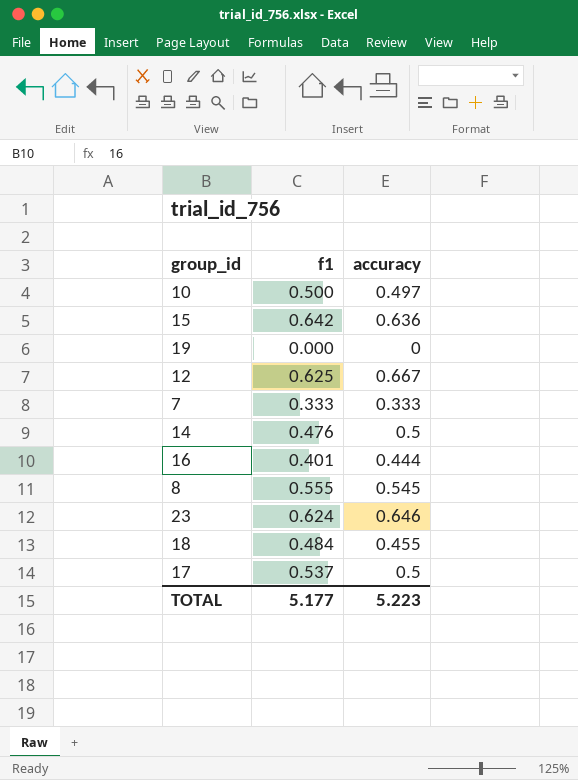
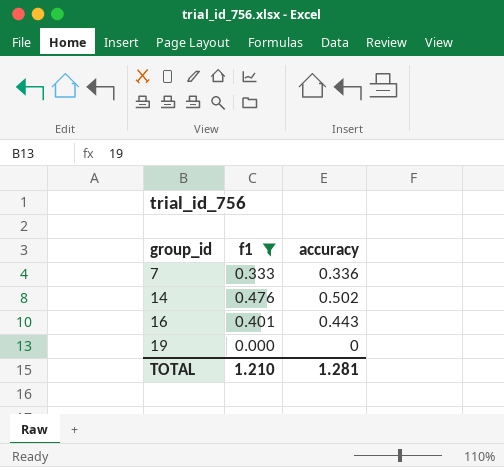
filter: none -> f1 <= 0.476
row order: none -> group_id ascending
7 | accuracy: 0.333 -> 0.336
14 | accuracy: 0.5 -> 0.502
16 | accuracy: 0.444 -> 0.443
TOTAL | f1: 5.177 -> 1.210
TOTAL | accuracy: 5.223 -> 1.281

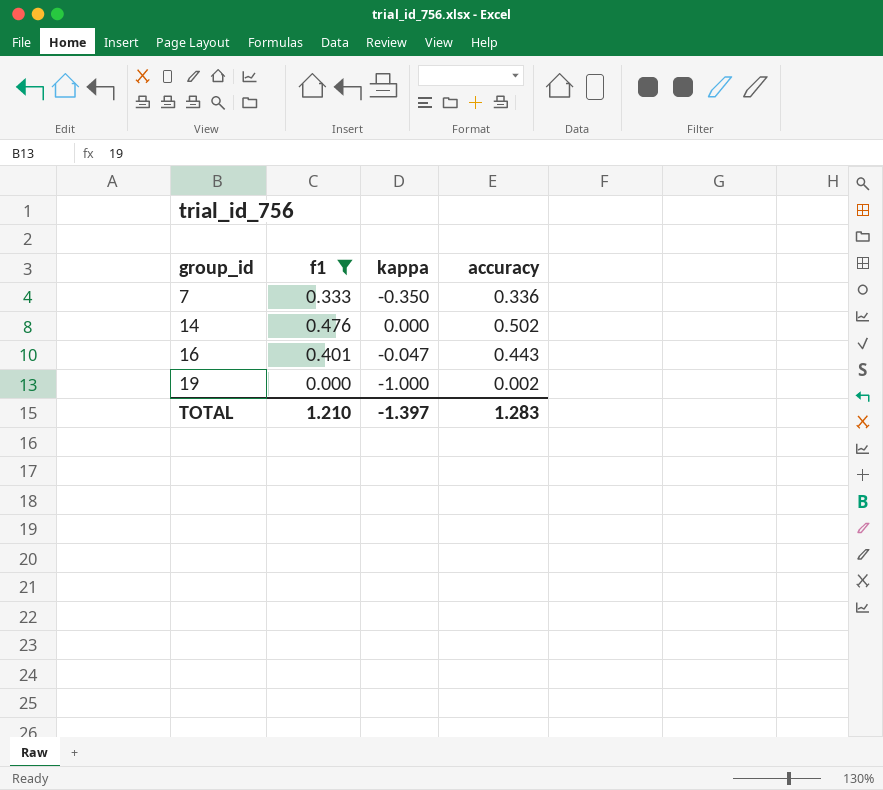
column kappa | position: none -> 3
19 | accuracy: 0 -> 0.002
TOTAL | accuracy: 1.281 -> 1.283

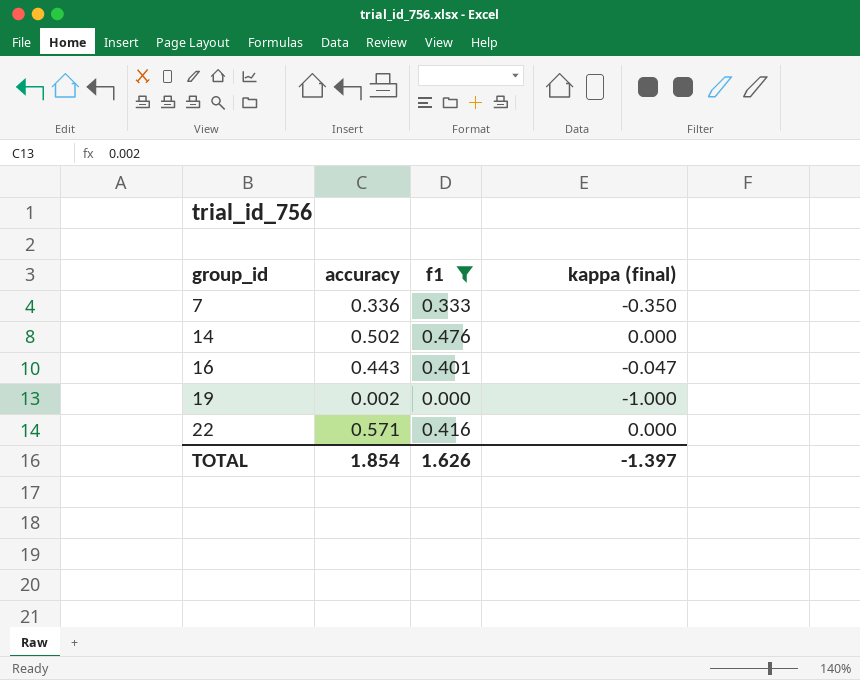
column accuracy | position: 4 -> 2
column name: kappa -> kappa (final)
row 22: none -> 0.571 | 0.416 | 0.000
TOTAL | accuracy: 1.283 -> 1.854
TOTAL | f1: 1.210 -> 1.626

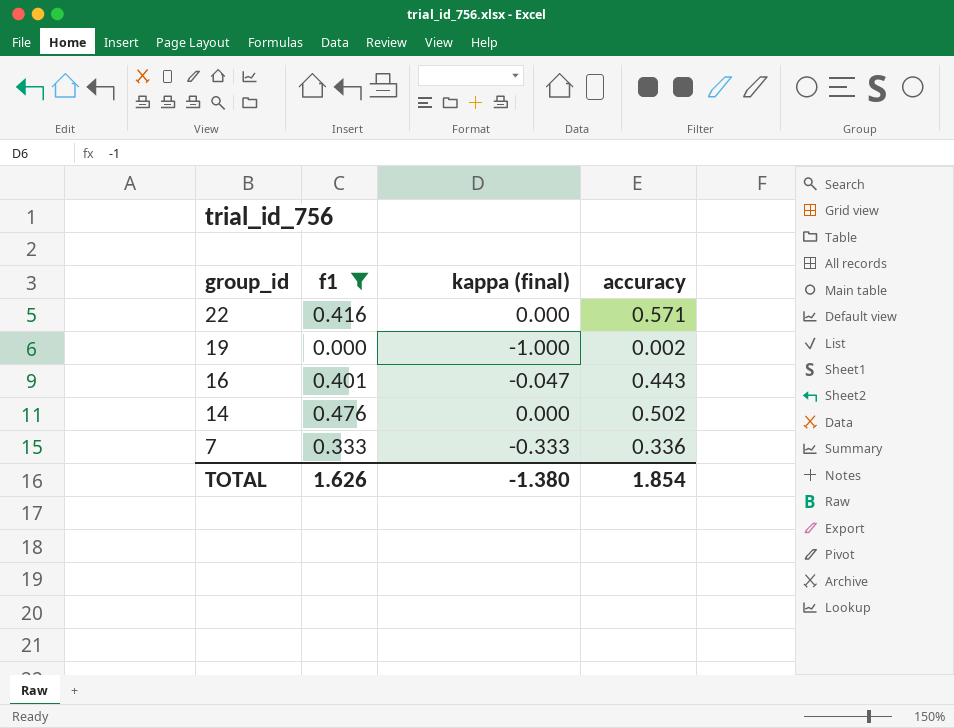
row order: group_id ascending -> group_id descending
column accuracy | position: 2 -> 4
7 | kappa (final): -0.350 -> -0.333
TOTAL | kappa (final): -1.397 -> -1.380

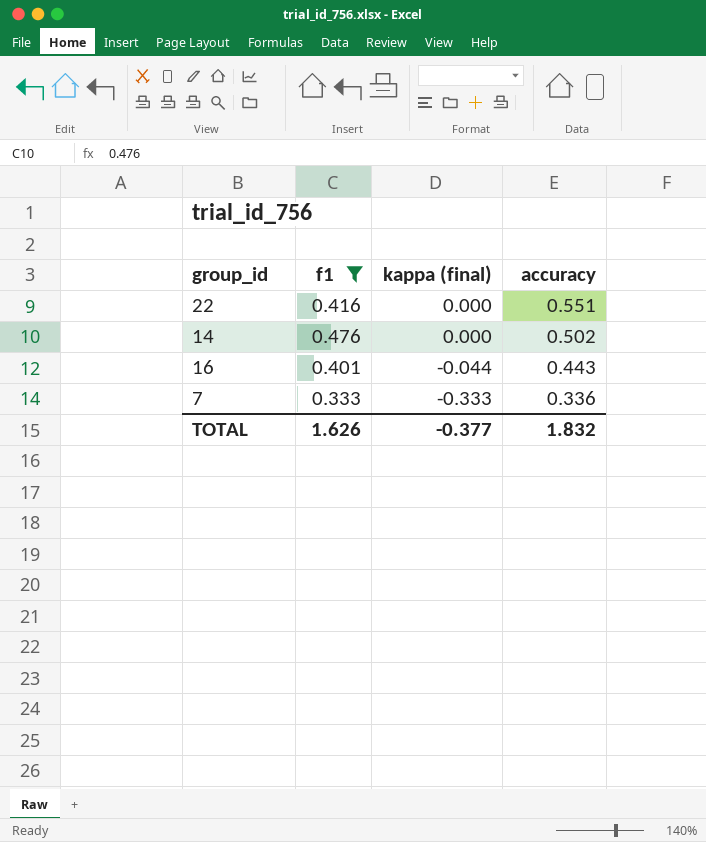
row order: group_id descending -> kappa (final) descending
row 19: 0.000 | -1.000 | 0.002 -> none
22 | accuracy: 0.571 -> 0.551
16 | kappa (final): -0.047 -> -0.044
TOTAL | kappa (final): -1.380 -> -0.377
TOTAL | accuracy: 1.854 -> 1.832

